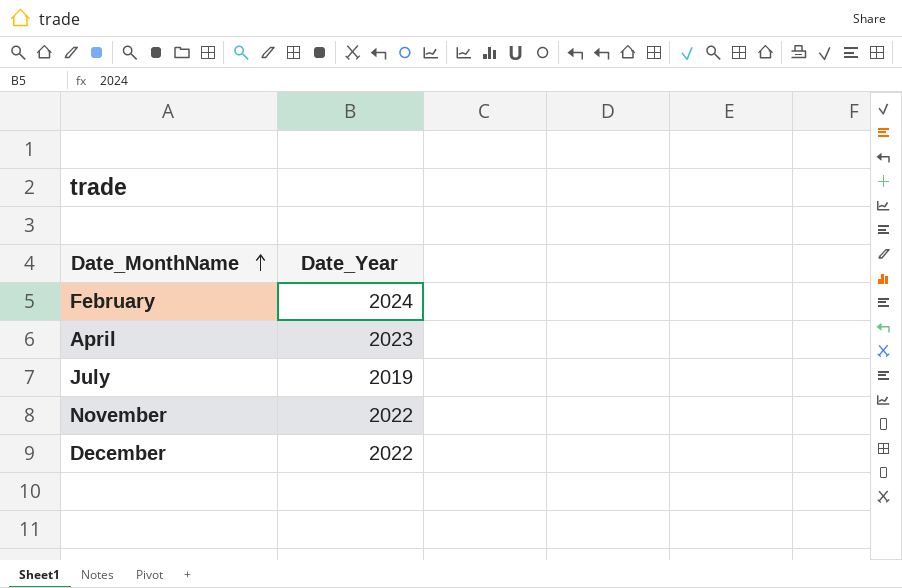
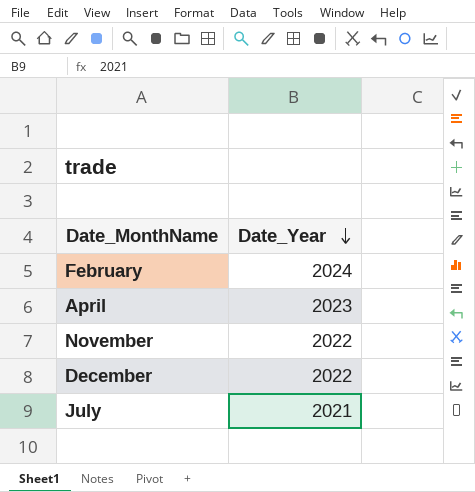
row order: Date_MonthName ascending -> Date_Year descending
July | Date_Year: 2019 -> 2021

